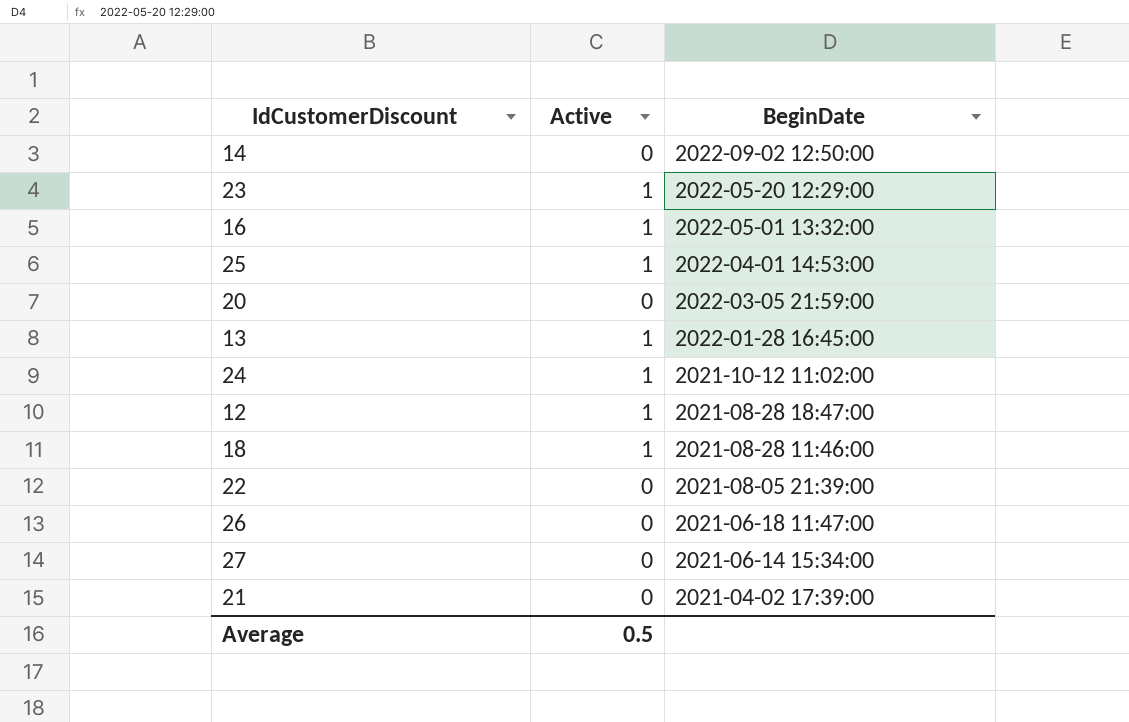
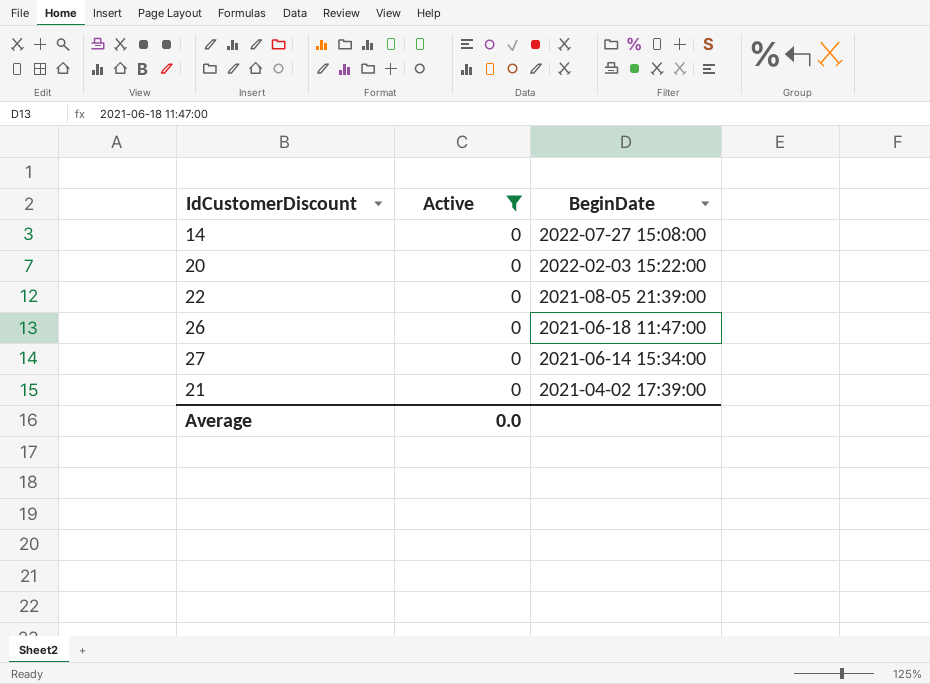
filter: none -> Active = 0
14 | BeginDate: 2022-09-02 12:50:00 -> 2022-07-27 15:08:00
20 | BeginDate: 2022-03-05 21:59:00 -> 2022-02-03 15:22:00
Average | Active: 0.5 -> 0.0

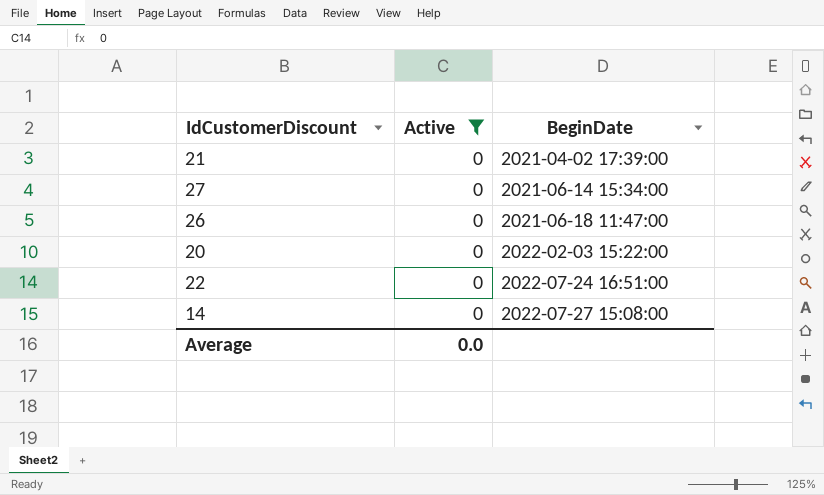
row order: BeginDate descending -> BeginDate ascending
22 | BeginDate: 2021-08-05 21:39:00 -> 2022-07-24 16:51:00

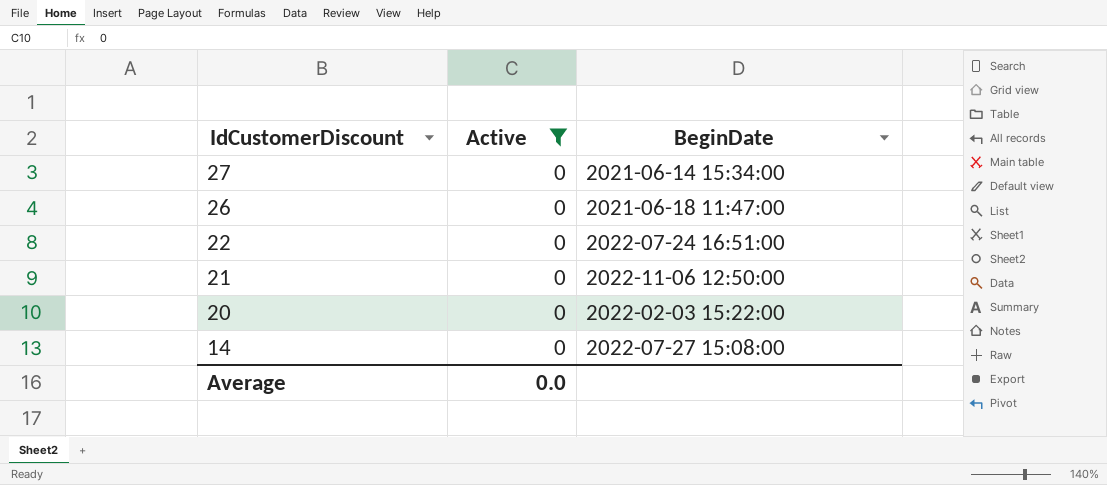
row order: BeginDate ascending -> IdCustomerDiscount descending
21 | BeginDate: 2021-04-02 17:39:00 -> 2022-11-06 12:50:00

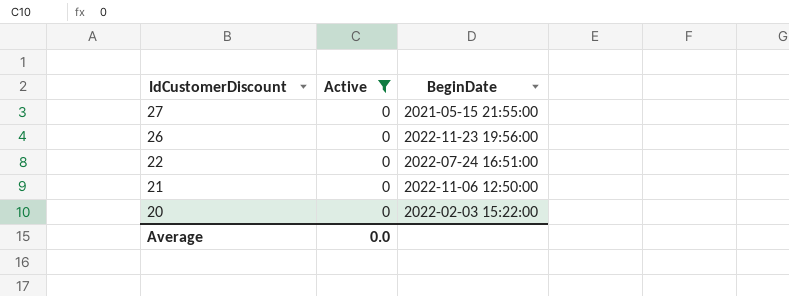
row 14: 0 | 2022-07-27 15:08:00 -> none
27 | BeginDate: 2021-06-14 15:34:00 -> 2021-05-15 21:55:00
26 | BeginDate: 2021-06-18 11:47:00 -> 2022-11-23 19:56:00

